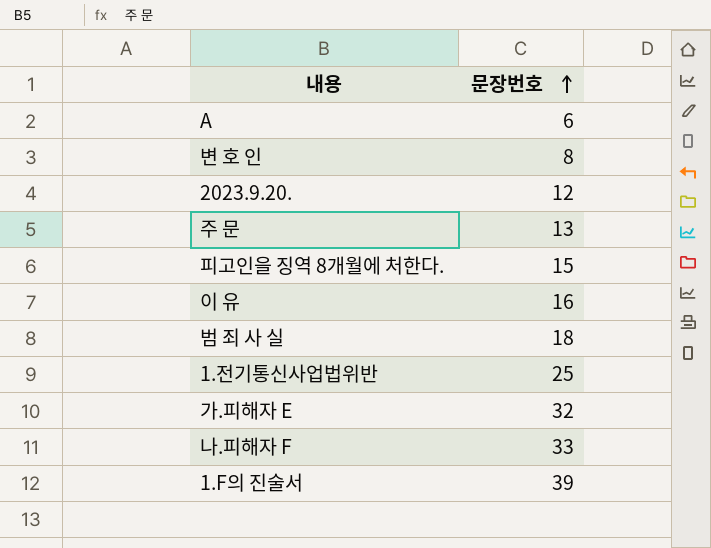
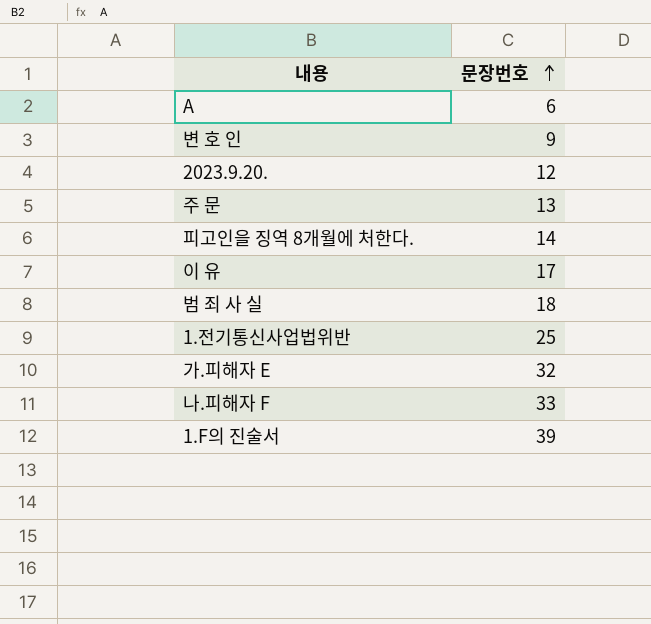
변 호 인 | 문장번호: 8 -> 9
피고인을 징역 8개월에 처한다. | 문장번호: 15 -> 14
이 유 | 문장번호: 16 -> 17

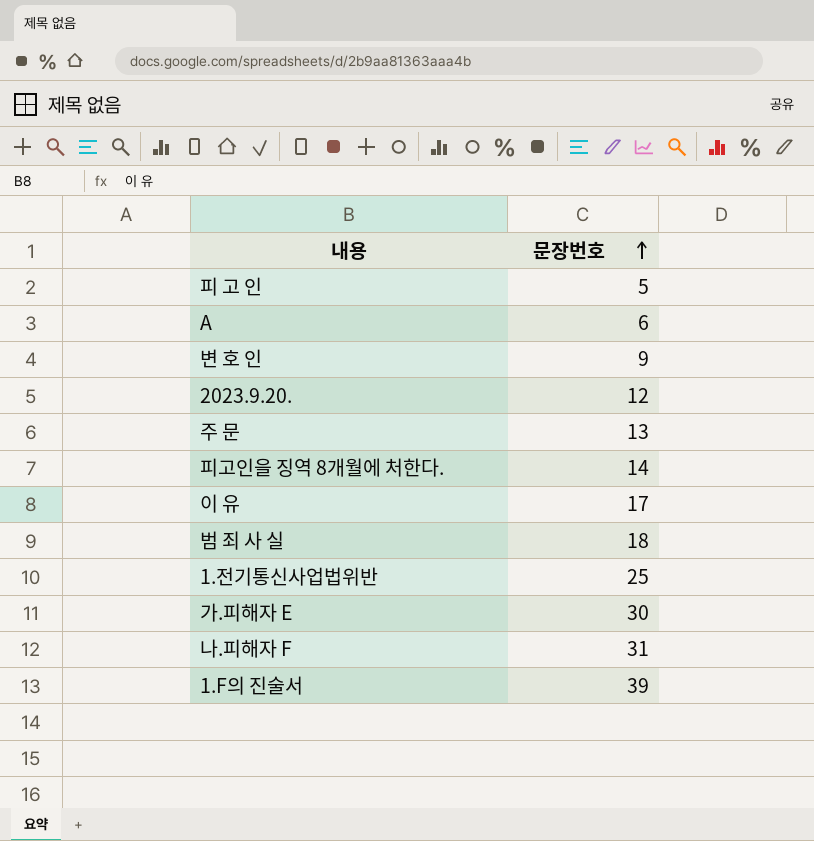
row 피 고 인: none -> 5
가.피해자 E | 문장번호: 32 -> 30
나.피해자 F | 문장번호: 33 -> 31

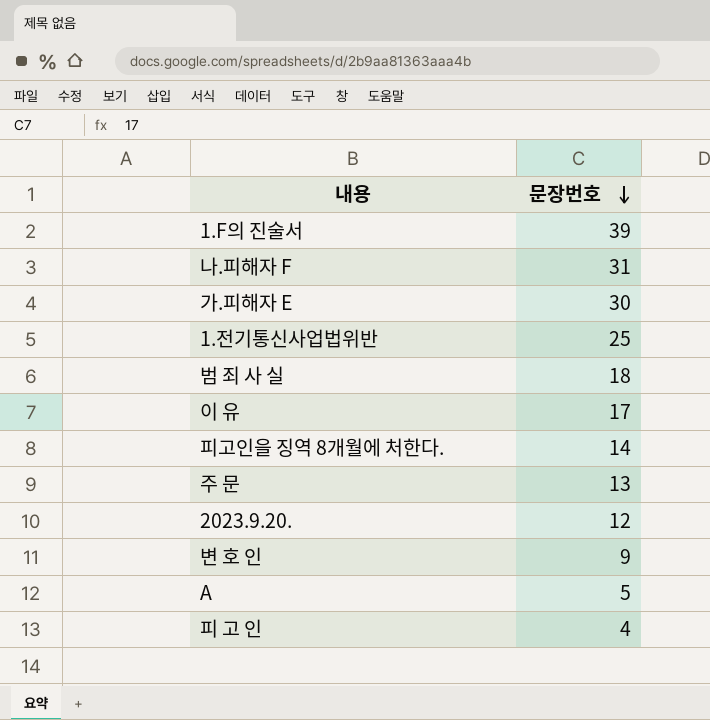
row order: 문장번호 ascending -> 문장번호 descending
A | 문장번호: 6 -> 5
피 고 인 | 문장번호: 5 -> 4

